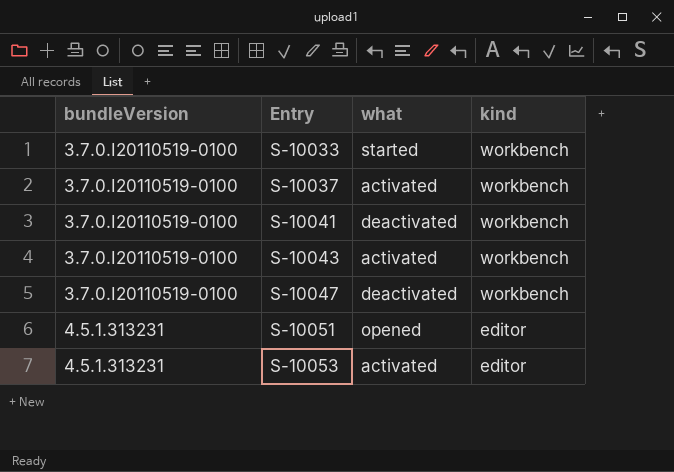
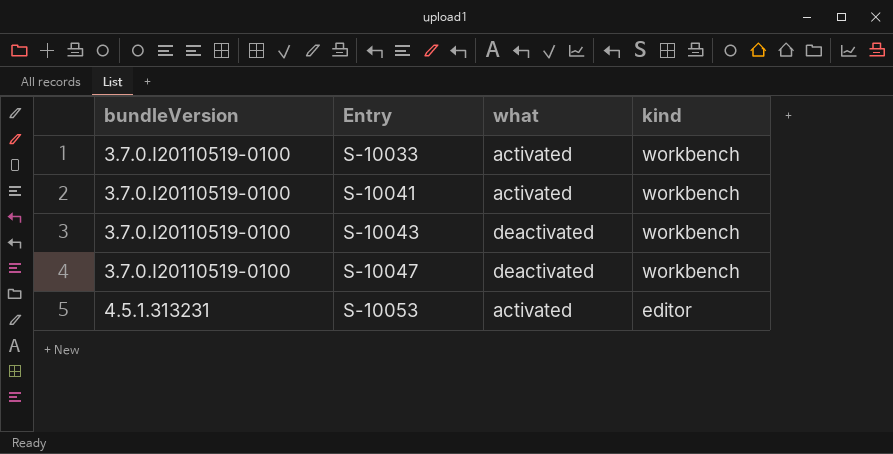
row S-10037: 3.7.0.I20110519-0100 | activated | workbench -> none
row S-10051: 4.5.1.313231 | opened | editor -> none
S-10033 | what: started -> activated
S-10041 | what: deactivated -> activated
S-10043 | what: activated -> deactivated

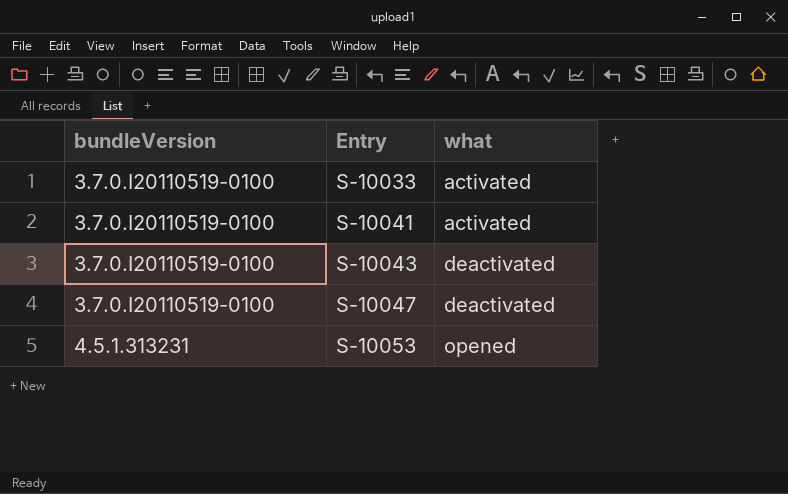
column kind | position: 4 -> none
S-10053 | what: activated -> opened

